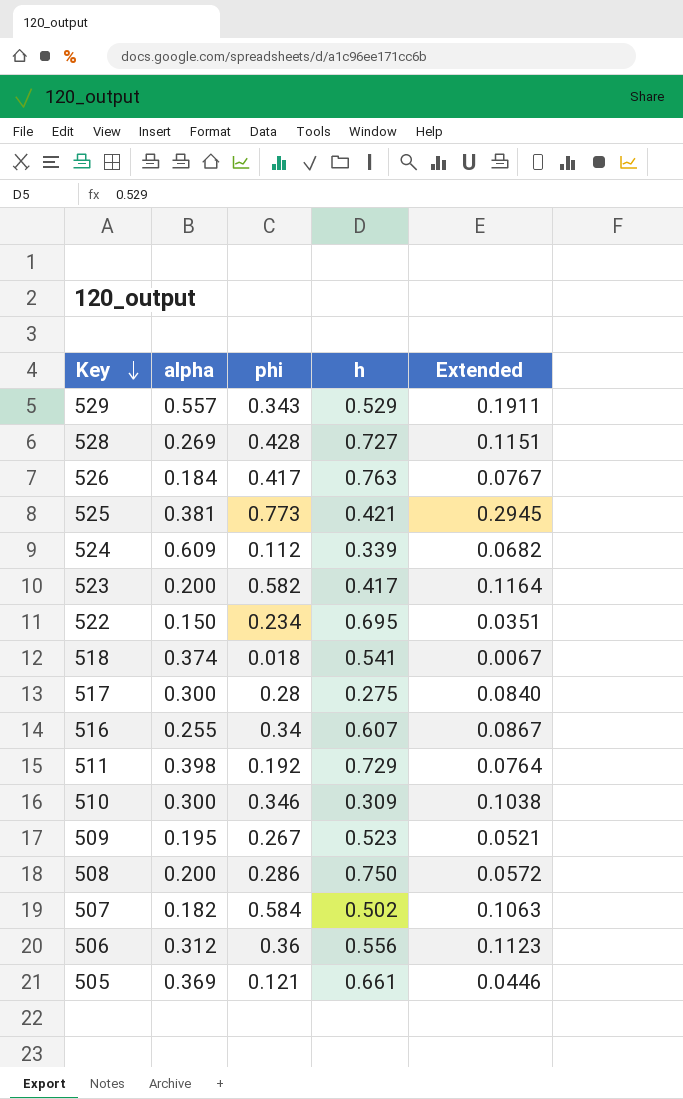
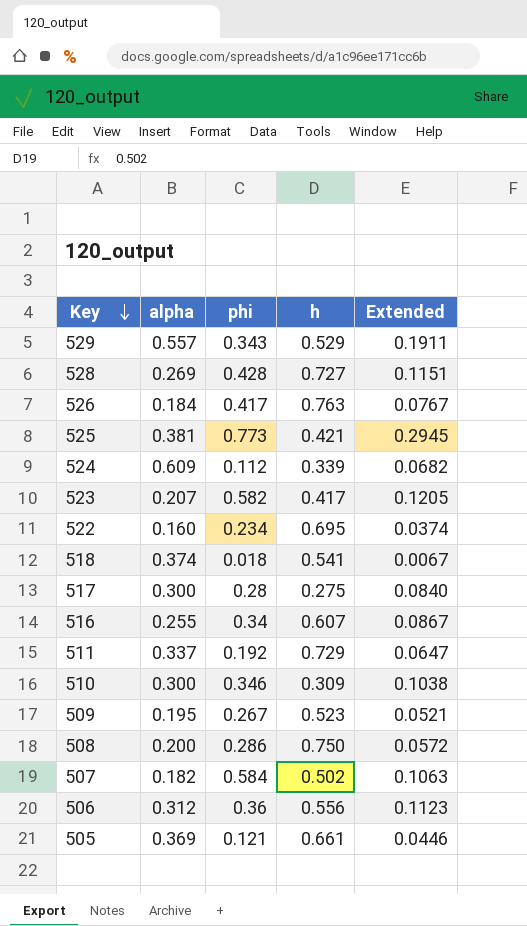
523 | alpha: 0.200 -> 0.207
523 | Extended: 0.1164 -> 0.1205
522 | alpha: 0.150 -> 0.160
522 | Extended: 0.0351 -> 0.0374
511 | alpha: 0.398 -> 0.337
511 | Extended: 0.0764 -> 0.0647

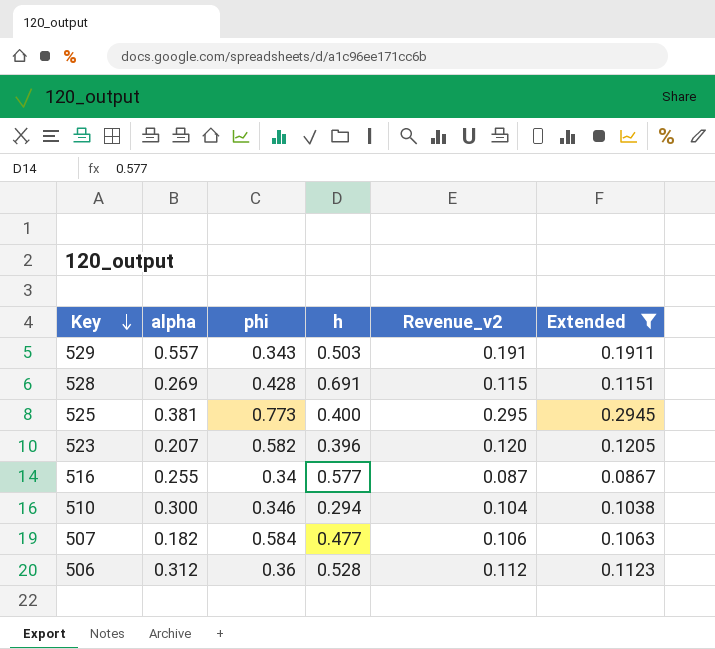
filter: none -> Extended >= 0.0867
column Revenue_v2 | formula: none -> [alpha] * [phi]
529 | h: 0.529 -> 0.503
528 | h: 0.727 -> 0.691
525 | h: 0.421 -> 0.400
523 | h: 0.417 -> 0.396
516 | h: 0.607 -> 0.577
510 | h: 0.309 -> 0.294
507 | h: 0.502 -> 0.477
506 | h: 0.556 -> 0.528

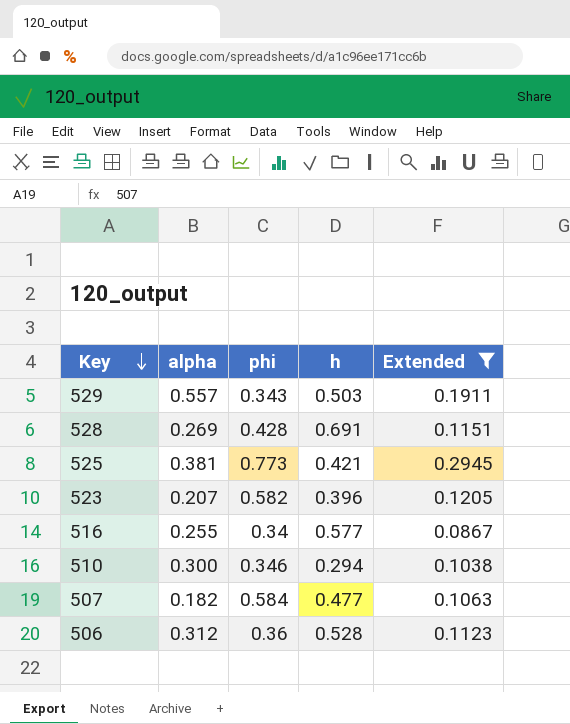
column Revenue_v2 | formula: [alpha] * [phi] -> none
525 | h: 0.400 -> 0.421

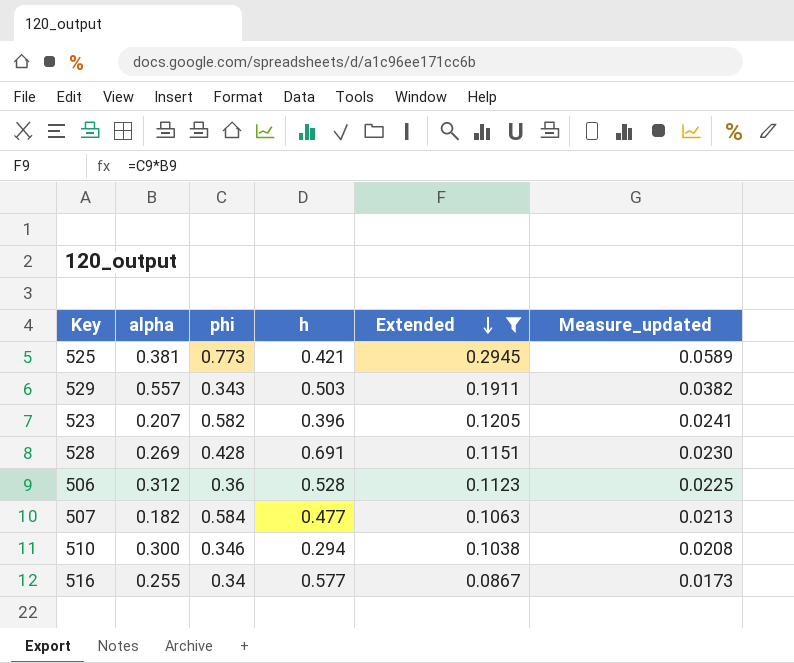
row order: Key descending -> Extended descending
column Measure_updated | formula: none -> [Extended] * 0.2

